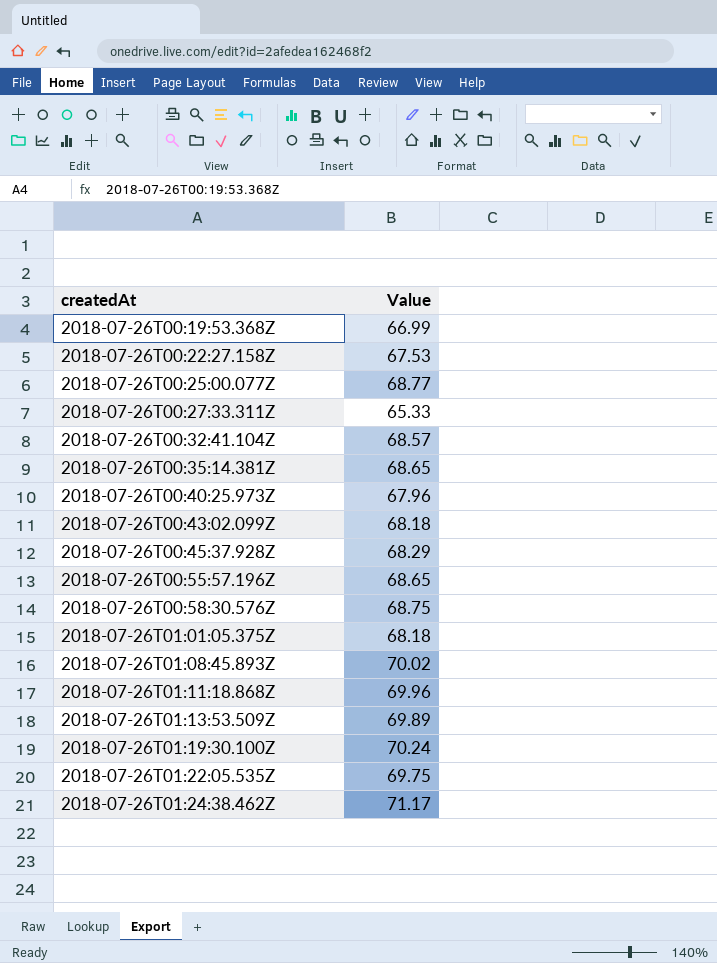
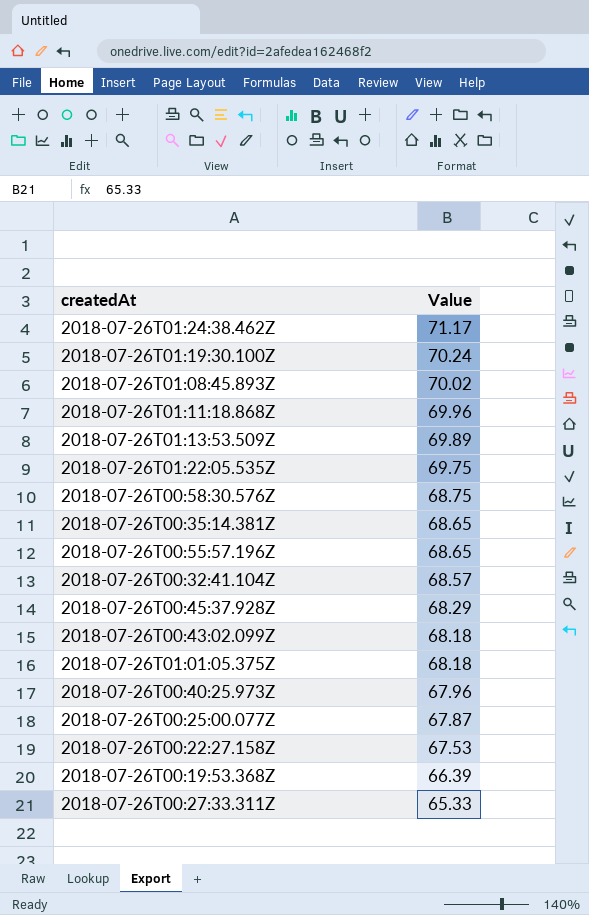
row order: createdAt ascending -> Value descending
2018-07-26T00:25:00.077Z | Value: 68.77 -> 67.87
2018-07-26T00:19:53.368Z | Value: 66.99 -> 66.39

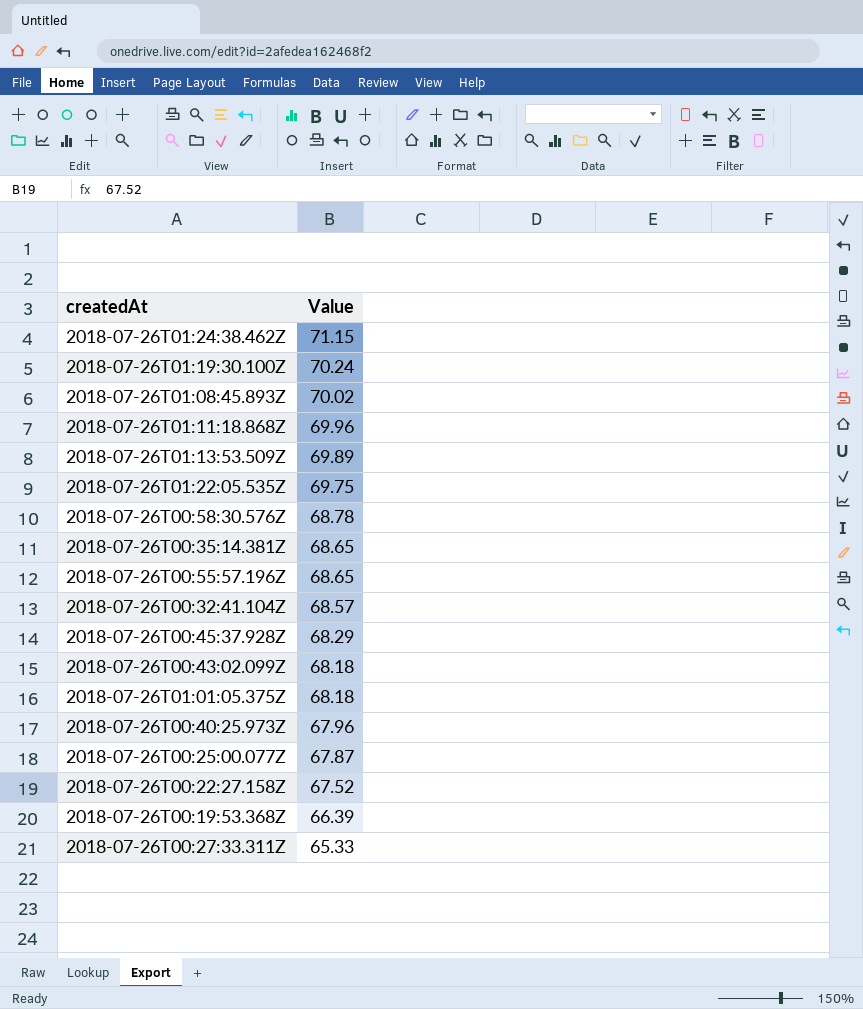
2018-07-26T01:24:38.462Z | Value: 71.17 -> 71.15
2018-07-26T00:58:30.576Z | Value: 68.75 -> 68.78
2018-07-26T00:22:27.158Z | Value: 67.53 -> 67.52

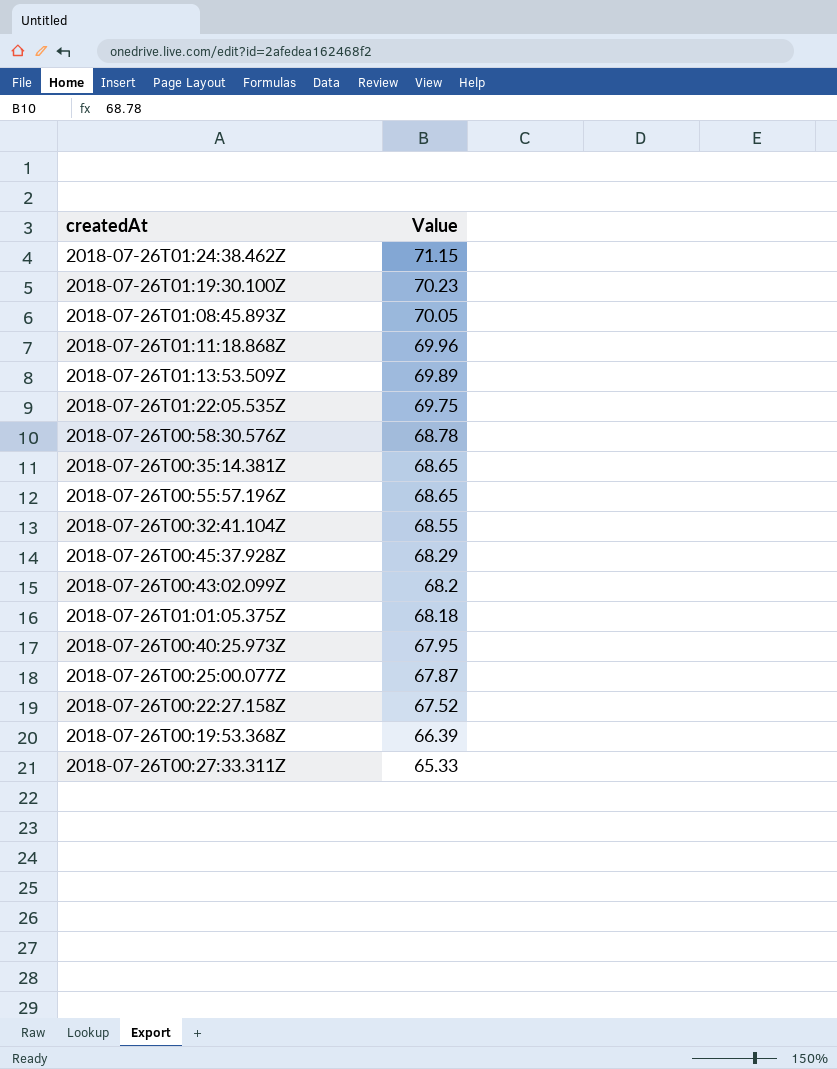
2018-07-26T01:19:30.100Z | Value: 70.24 -> 70.23
2018-07-26T01:08:45.893Z | Value: 70.02 -> 70.05
2018-07-26T00:32:41.104Z | Value: 68.57 -> 68.55
2018-07-26T00:43:02.099Z | Value: 68.18 -> 68.2
2018-07-26T00:40:25.973Z | Value: 67.96 -> 67.95

